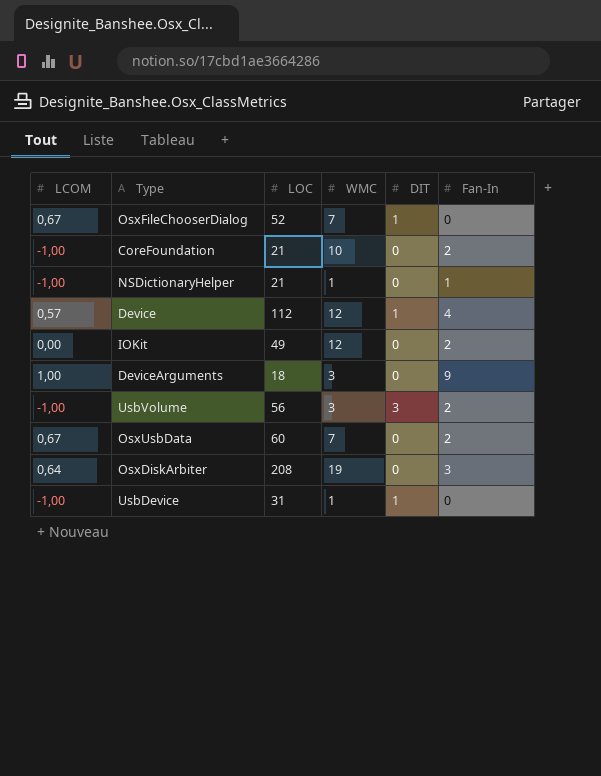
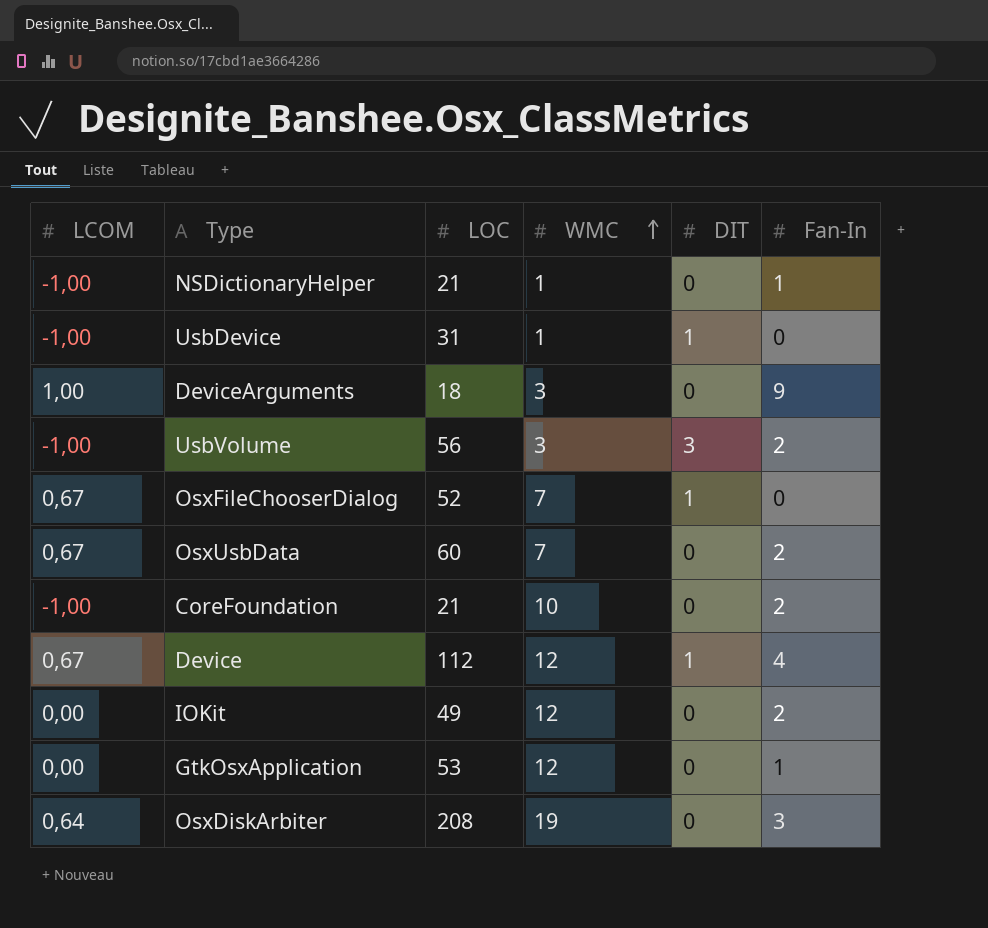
row order: none -> WMC ascending
Device | LCOM: 0,57 -> 0,67
row GtkOsxApplication: none -> 0,00 | 53 | 12 | 0 | 1

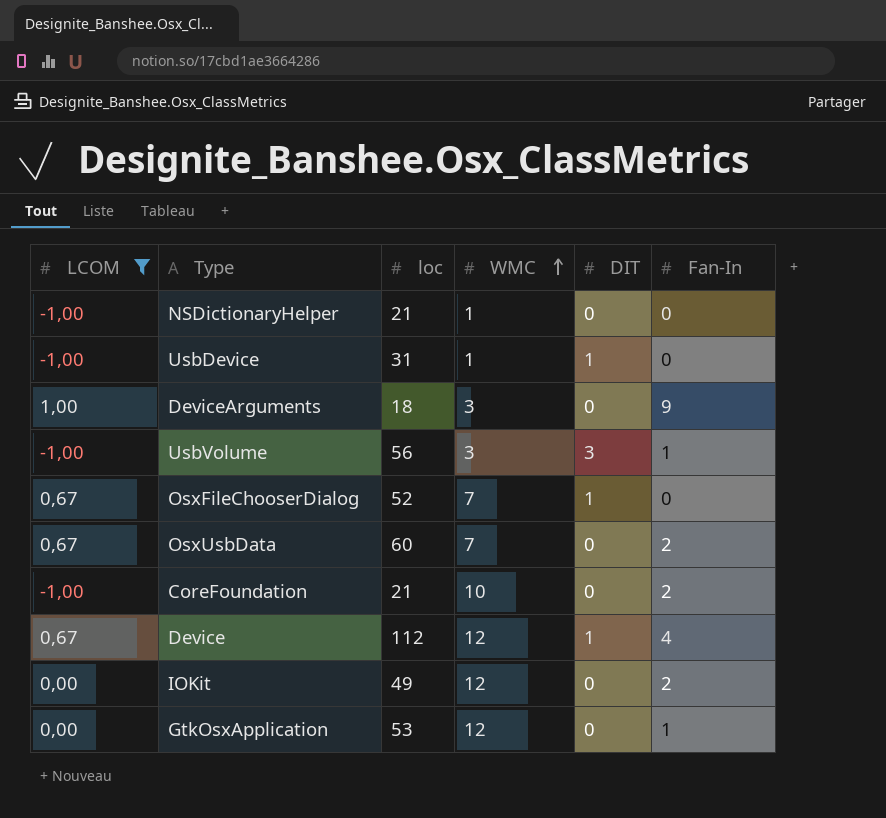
filter: none -> LCOM != 0,64
column name: LOC -> loc
NSDictionaryHelper | Fan-In: 1 -> 0
UsbVolume | Fan-In: 2 -> 1

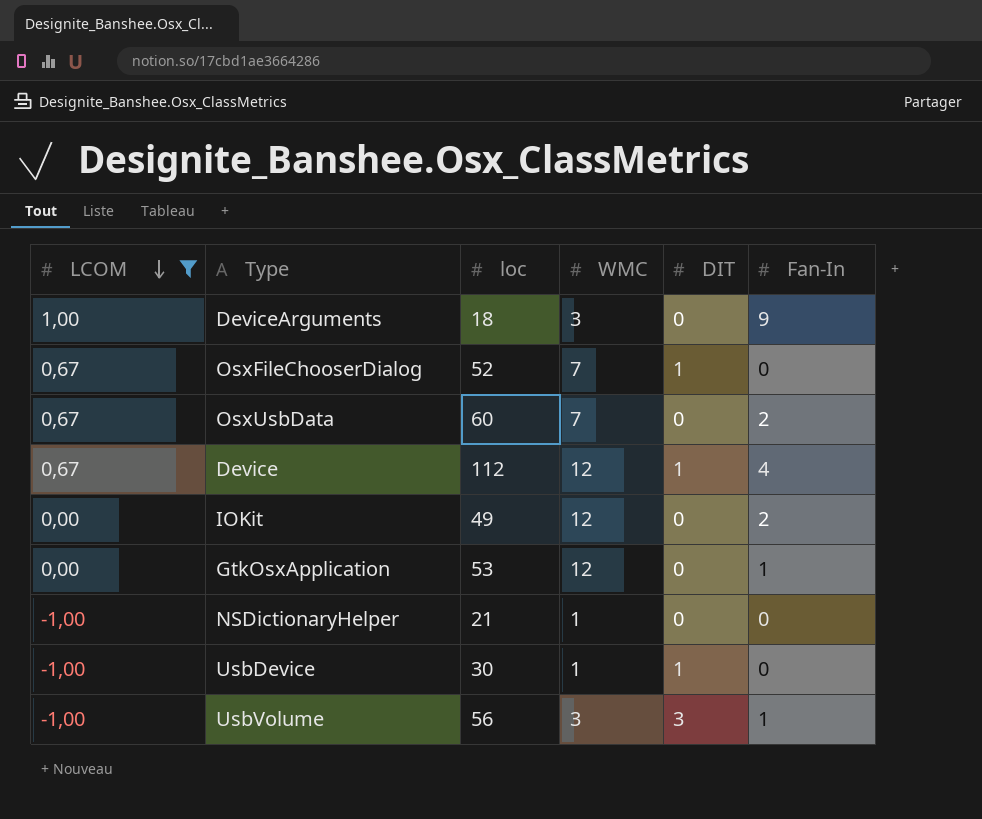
row order: WMC ascending -> LCOM descending
row CoreFoundation: -1,00 | 21 | 10 | 0 | 2 -> none
UsbDevice | loc: 31 -> 30

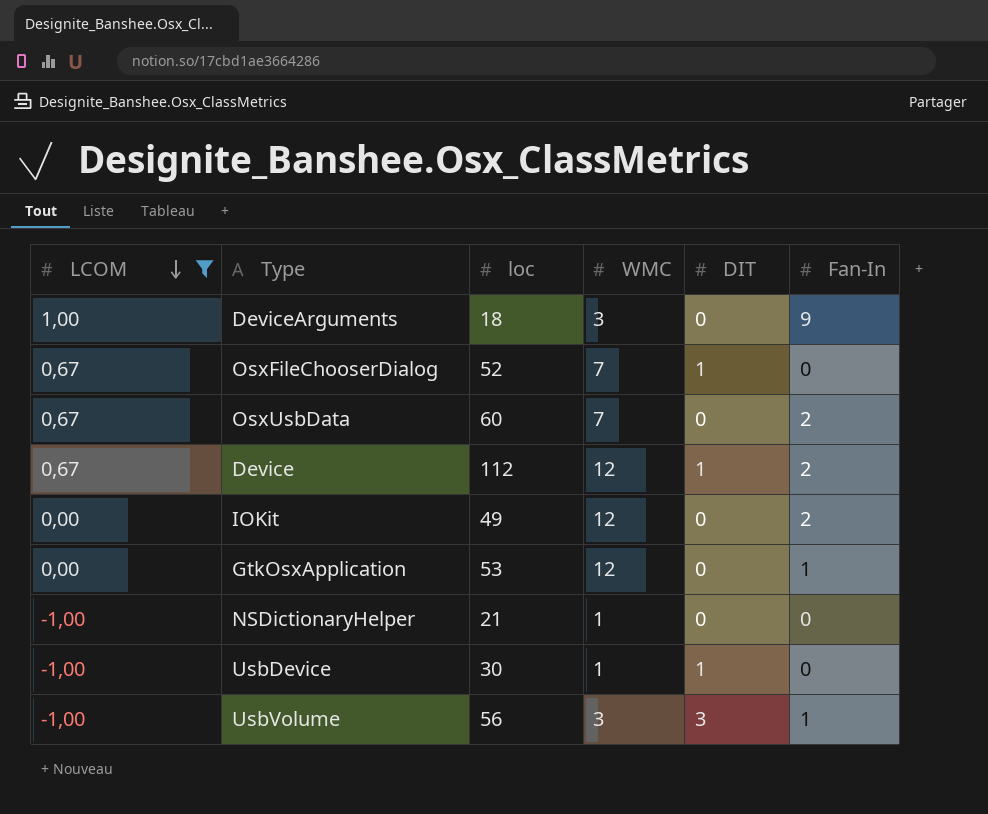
Device | Fan-In: 4 -> 2

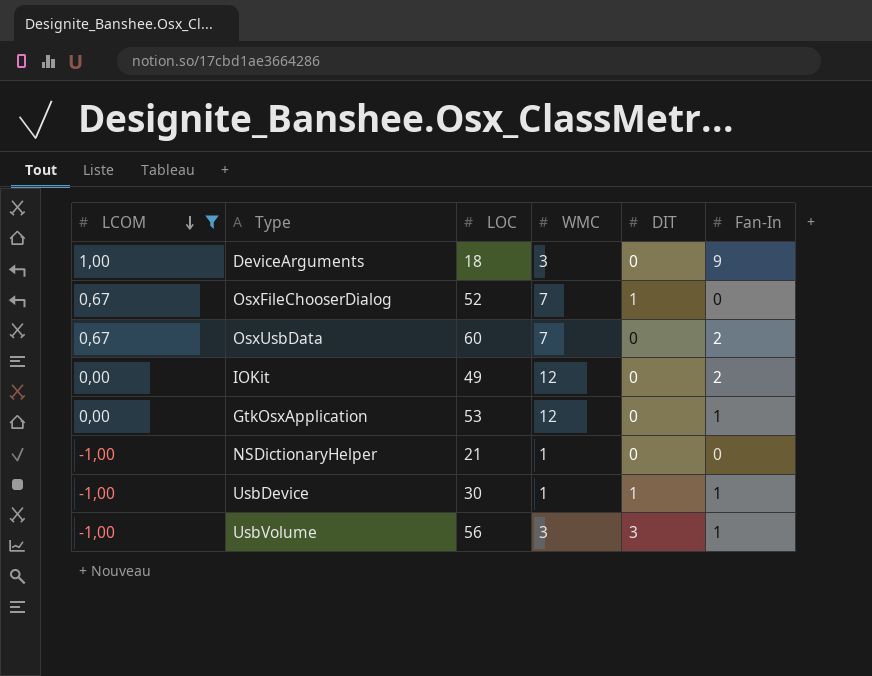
column name: loc -> LOC
row Device: 0,67 | 112 | 12 | 1 | 2 -> none
UsbDevice | Fan-In: 0 -> 1

